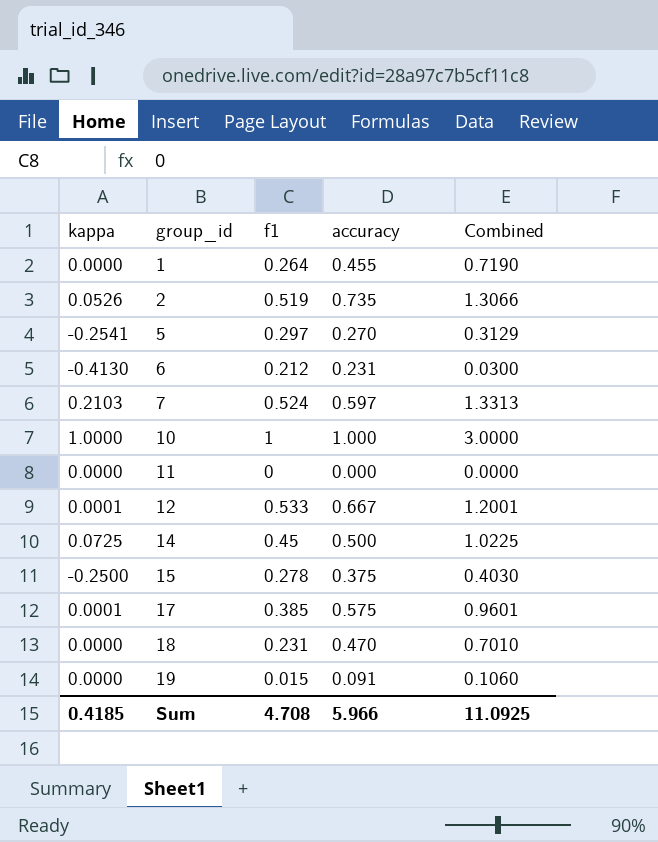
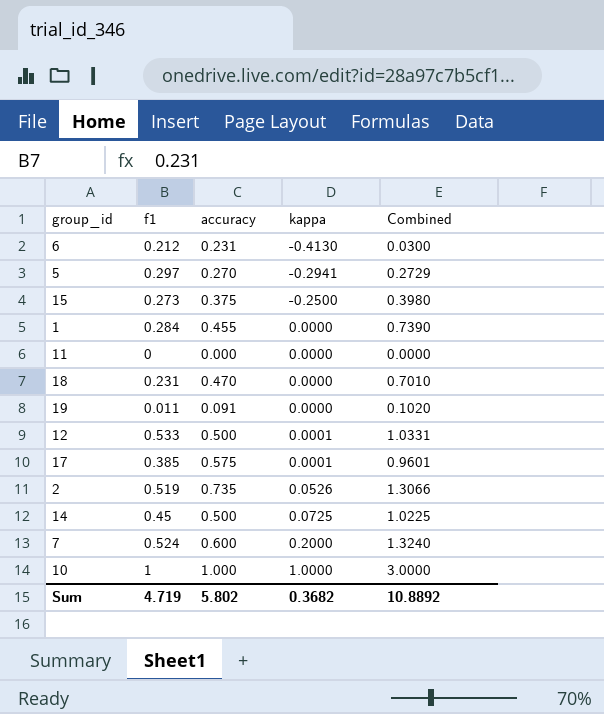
row order: group_id ascending -> kappa ascending
column kappa | position: 1 -> 4
5 | kappa: -0.2541 -> -0.2941
5 | Combined: 0.3129 -> 0.2729
15 | f1: 0.278 -> 0.273
15 | Combined: 0.4030 -> 0.3980
1 | f1: 0.264 -> 0.284
1 | Combined: 0.7190 -> 0.7390
19 | f1: 0.015 -> 0.011
19 | Combined: 0.1060 -> 0.1020
12 | accuracy: 0.667 -> 0.500
12 | Combined: 1.2001 -> 1.0331
7 | accuracy: 0.597 -> 0.600
7 | kappa: 0.2103 -> 0.2000
7 | Combined: 1.3313 -> 1.3240
Sum | f1: 4.708 -> 4.719
Sum | accuracy: 5.966 -> 5.802
Sum | kappa: 0.4185 -> 0.3682
Sum | Combined: 11.0925 -> 10.8892

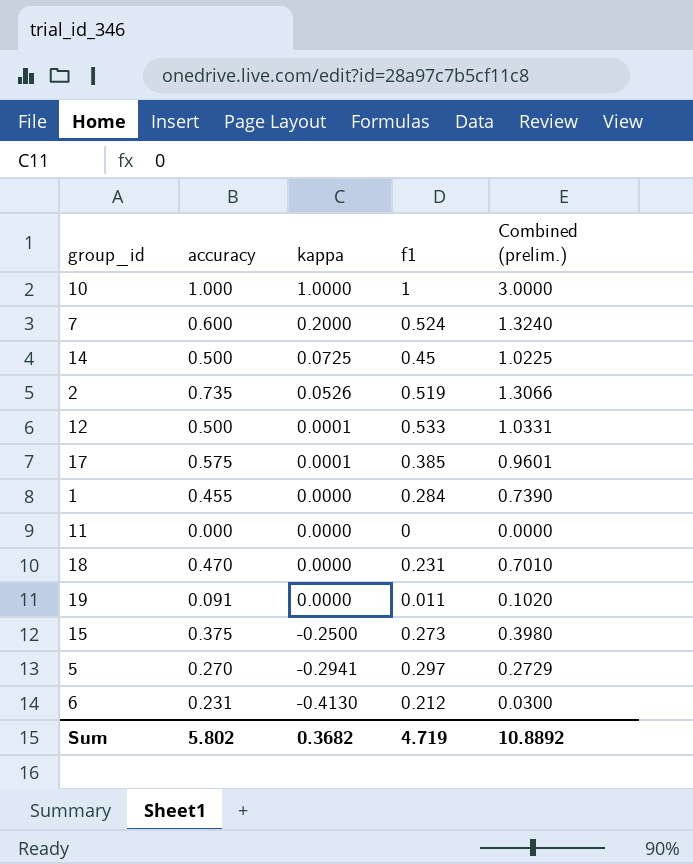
row order: kappa ascending -> kappa descending
column f1 | position: 2 -> 4
column name: Combined -> Combined (prelim.)

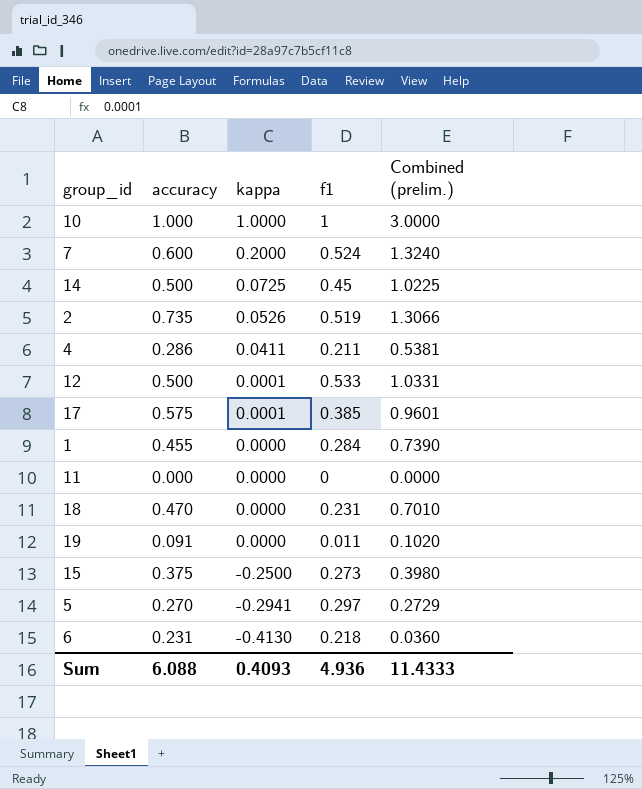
row 4: none -> 0.286 | 0.0411 | 0.211 | 0.5381
6 | f1: 0.212 -> 0.218
6 | Combined (prelim.): 0.0300 -> 0.0360
Sum | accuracy: 5.802 -> 6.088
Sum | kappa: 0.3682 -> 0.4093
Sum | f1: 4.719 -> 4.936
Sum | Combined (prelim.): 10.8892 -> 11.4333

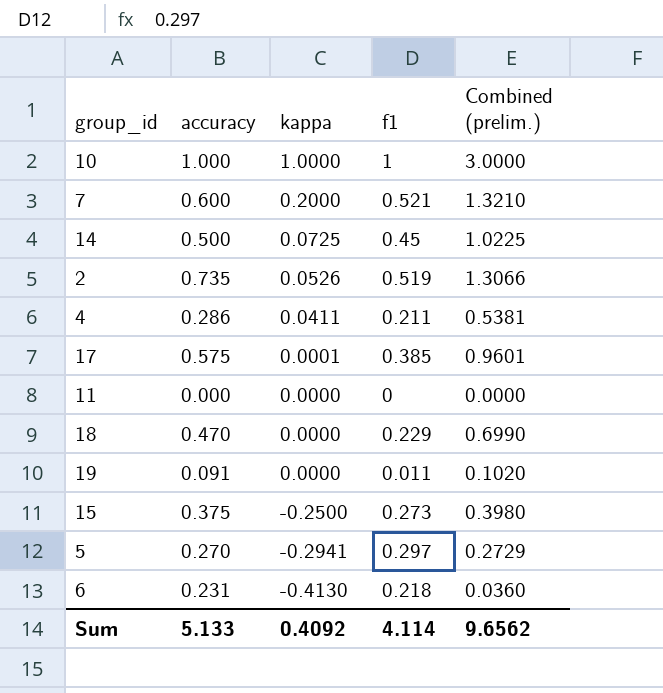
row 12: 0.500 | 0.0001 | 0.533 | 1.0331 -> none
row 1: 0.455 | 0.0000 | 0.284 | 0.7390 -> none
7 | f1: 0.524 -> 0.521
7 | Combined (prelim.): 1.3240 -> 1.3210
18 | f1: 0.231 -> 0.229
18 | Combined (prelim.): 0.7010 -> 0.6990
Sum | accuracy: 6.088 -> 5.133
Sum | kappa: 0.4093 -> 0.4092
Sum | f1: 4.936 -> 4.114
Sum | Combined (prelim.): 11.4333 -> 9.6562

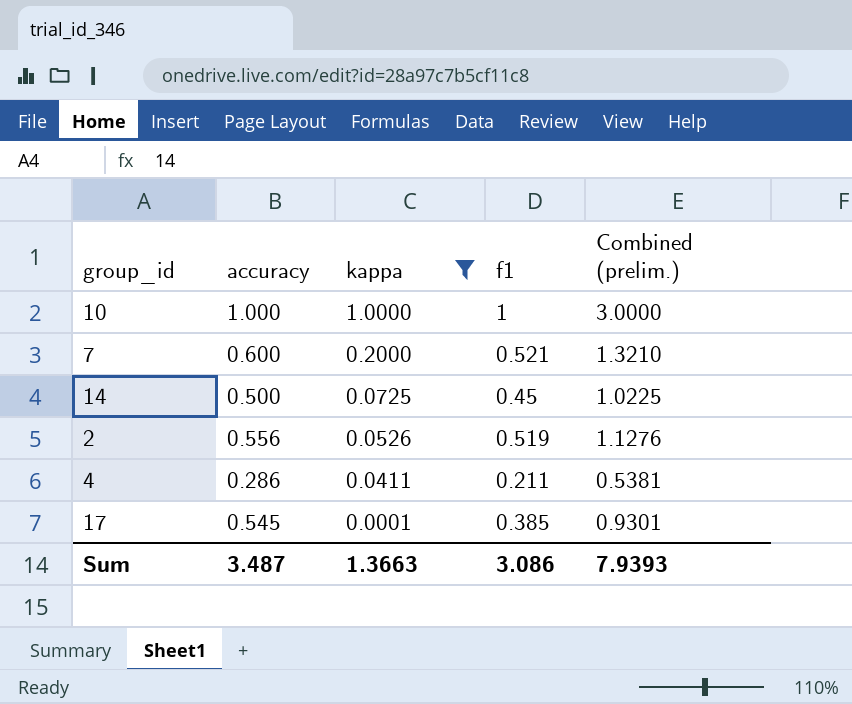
filter: none -> kappa >= 0.0001
2 | accuracy: 0.735 -> 0.556
2 | Combined (prelim.): 1.3066 -> 1.1276
17 | accuracy: 0.575 -> 0.545
17 | Combined (prelim.): 0.9601 -> 0.9301
Sum | accuracy: 5.133 -> 3.487
Sum | kappa: 0.4092 -> 1.3663
Sum | f1: 4.114 -> 3.086
Sum | Combined (prelim.): 9.6562 -> 7.9393

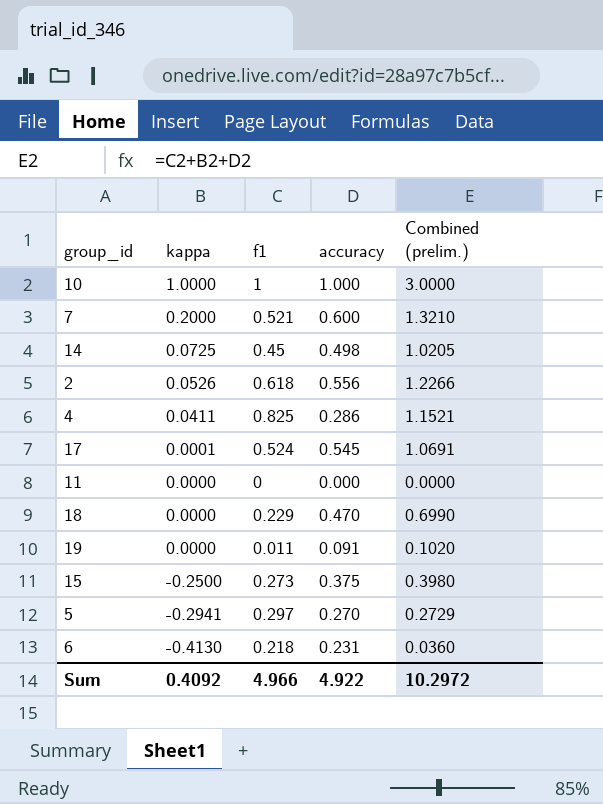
filter: kappa >= 0.0001 -> none
column accuracy | position: 2 -> 4
14 | accuracy: 0.500 -> 0.498
14 | Combined (prelim.): 1.0225 -> 1.0205
2 | f1: 0.519 -> 0.618
2 | Combined (prelim.): 1.1276 -> 1.2266
4 | f1: 0.211 -> 0.825
4 | Combined (prelim.): 0.5381 -> 1.1521
17 | f1: 0.385 -> 0.524
17 | Combined (prelim.): 0.9301 -> 1.0691
Sum | kappa: 1.3663 -> 0.4092
Sum | f1: 3.086 -> 4.966
Sum | accuracy: 3.487 -> 4.922
Sum | Combined (prelim.): 7.9393 -> 10.2972

